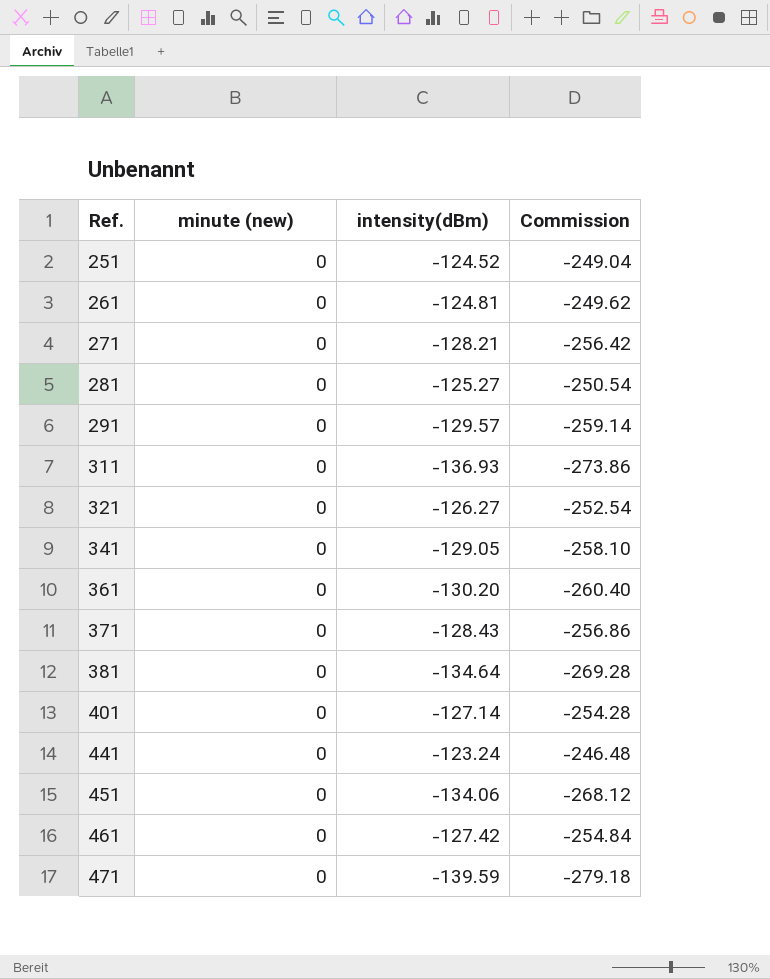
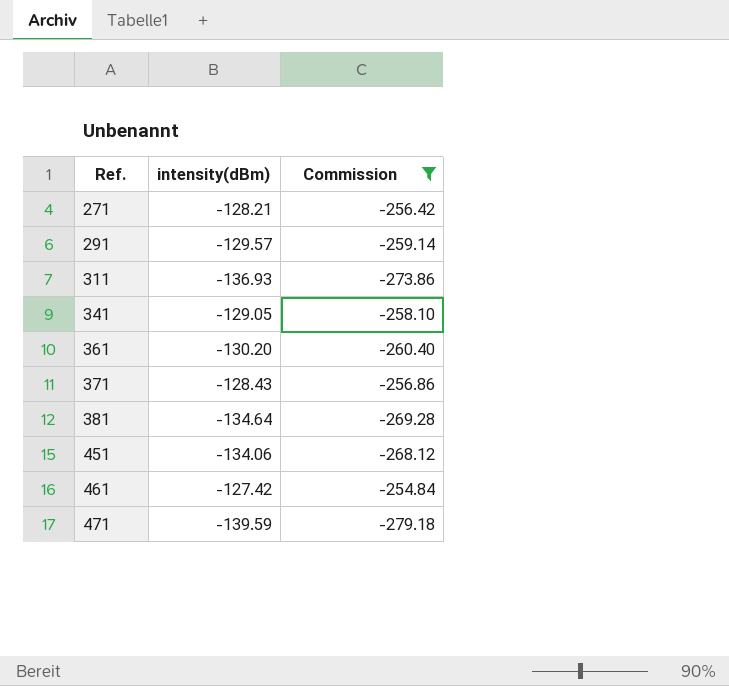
filter: none -> Commission <= -254.84
column minute (new) | position: 2 -> none

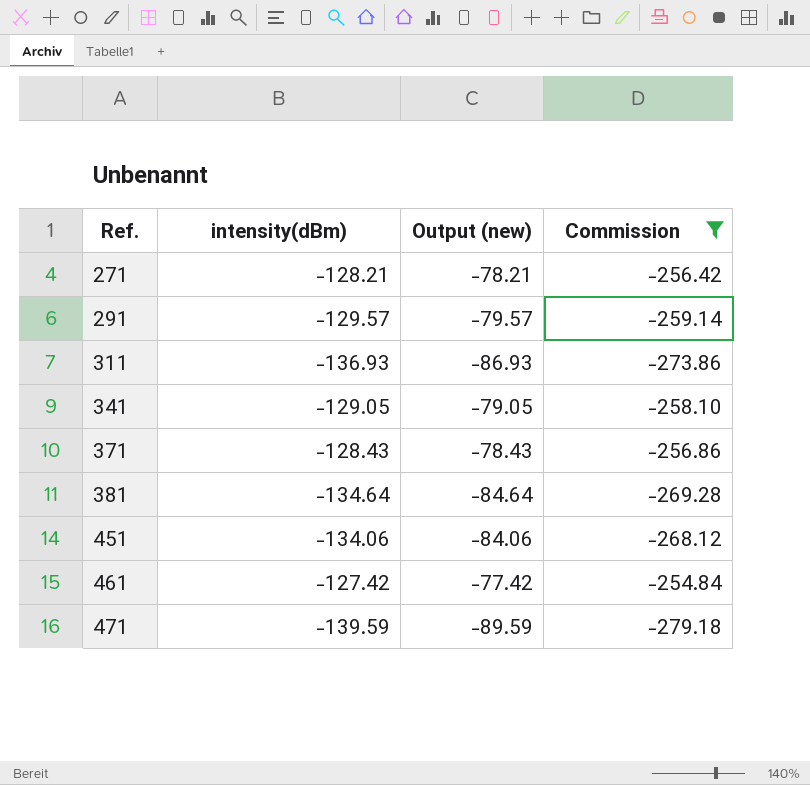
column Output (new) | formula: none -> [intensity(dBm)] + 50
row 361: -130.20 | -260.40 -> none

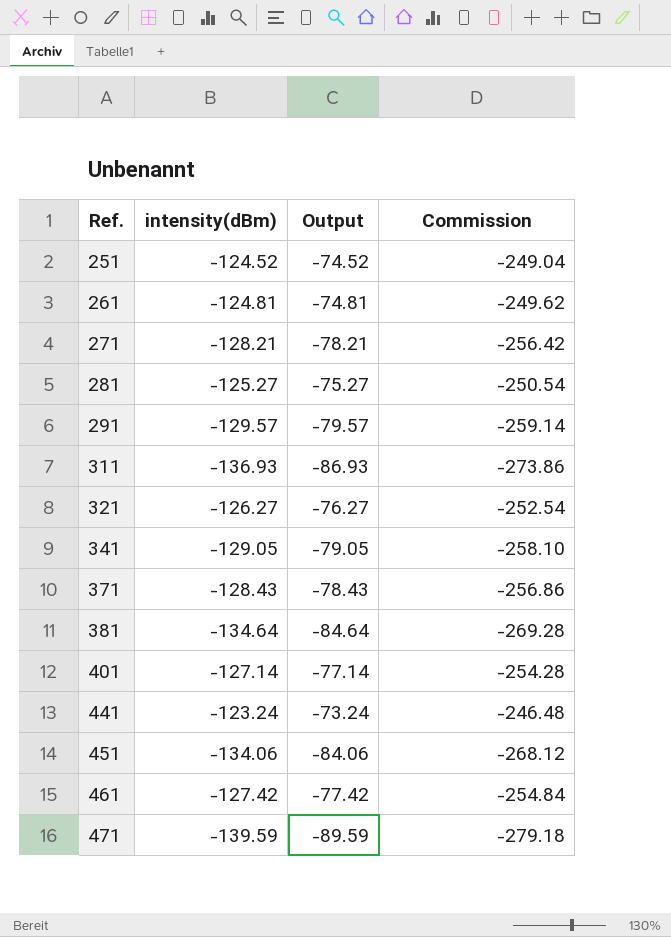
filter: Commission <= -254.84 -> none
column name: Output (new) -> Output

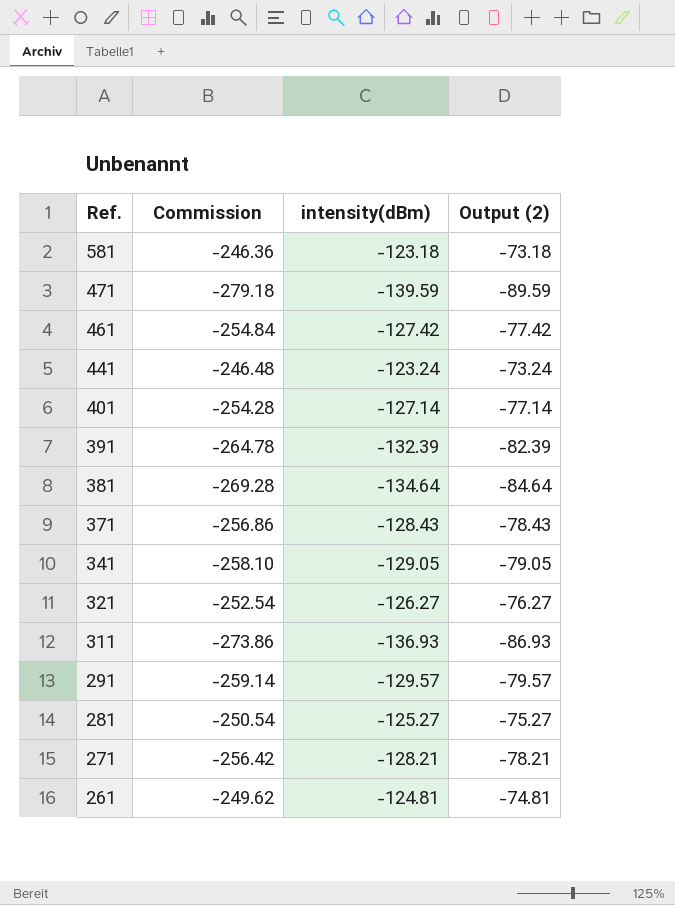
row order: Ref. ascending -> Ref. descending
column Commission | position: 4 -> 2
column name: Output -> Output (2)
row 251: -124.52 | -74.52 | -249.04 -> none
row 451: -134.06 | -84.06 | -268.12 -> none
row 581: none -> -246.36 | -123.18 | -73.18
row 391: none -> -264.78 | -132.39 | -82.39

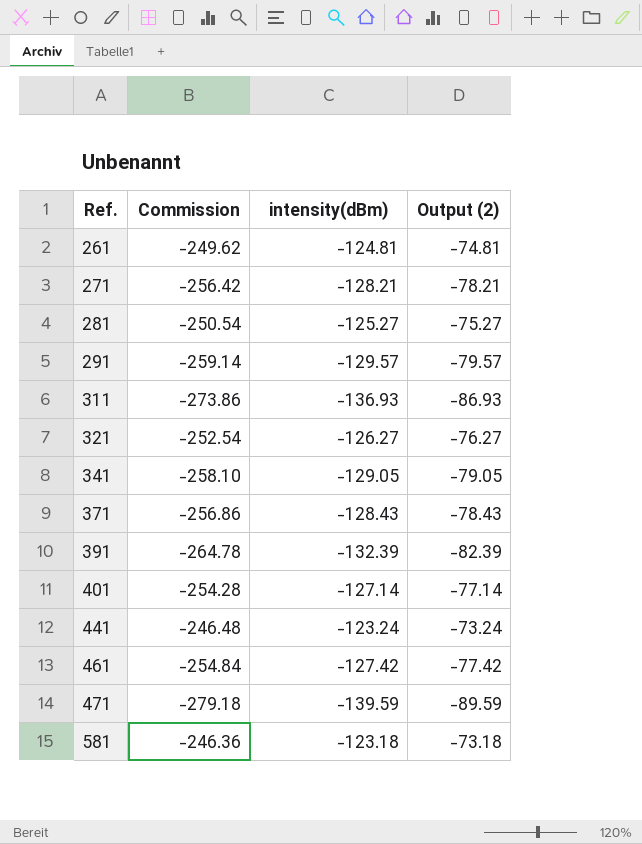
row order: Ref. descending -> Ref. ascending
row 381: -269.28 | -134.64 | -84.64 -> none

